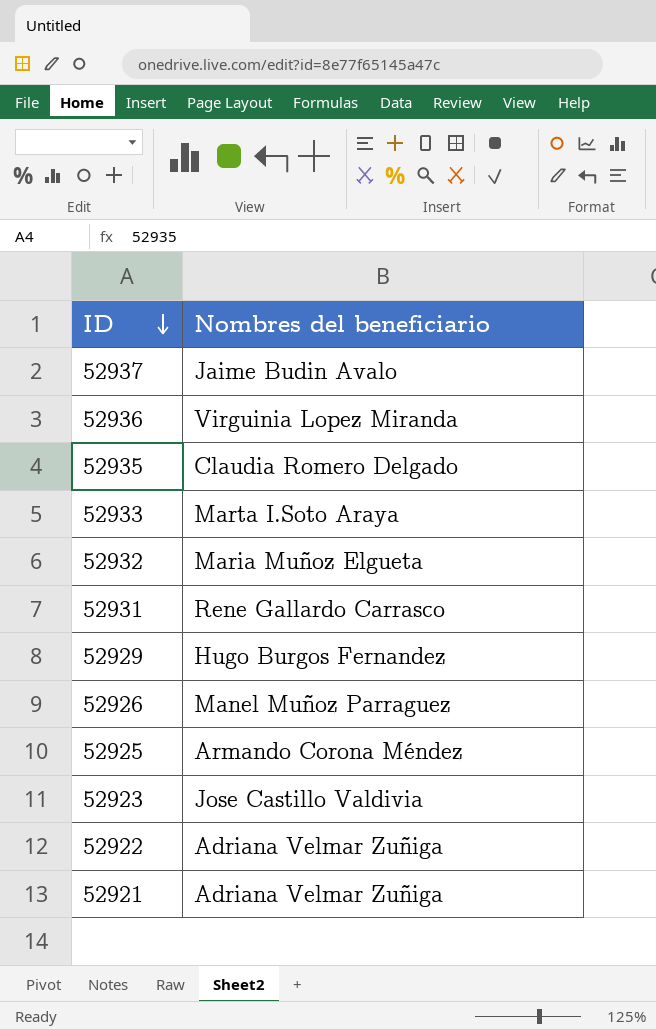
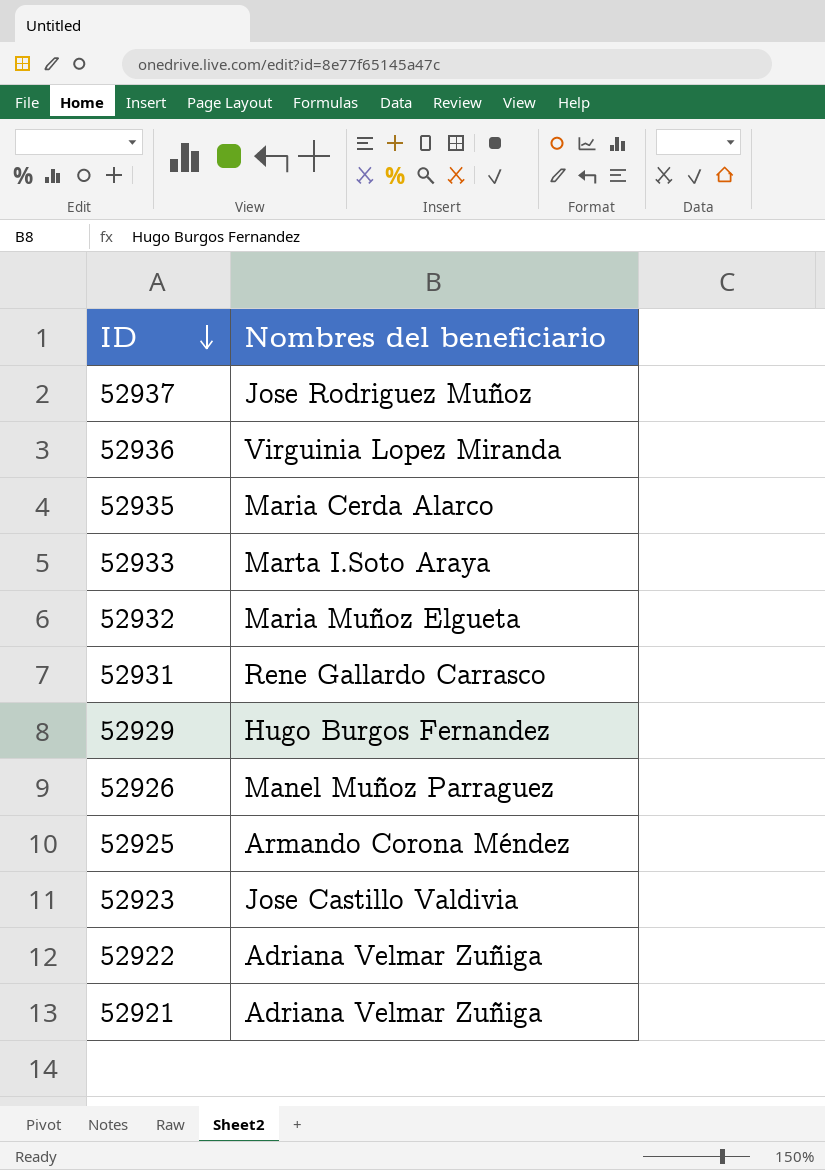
52937 | Nombres del beneficiario: Jaime Budin Avalo -> Jose Rodriguez Muñoz
52935 | Nombres del beneficiario: Claudia Romero Delgado -> Maria Cerda Alarco

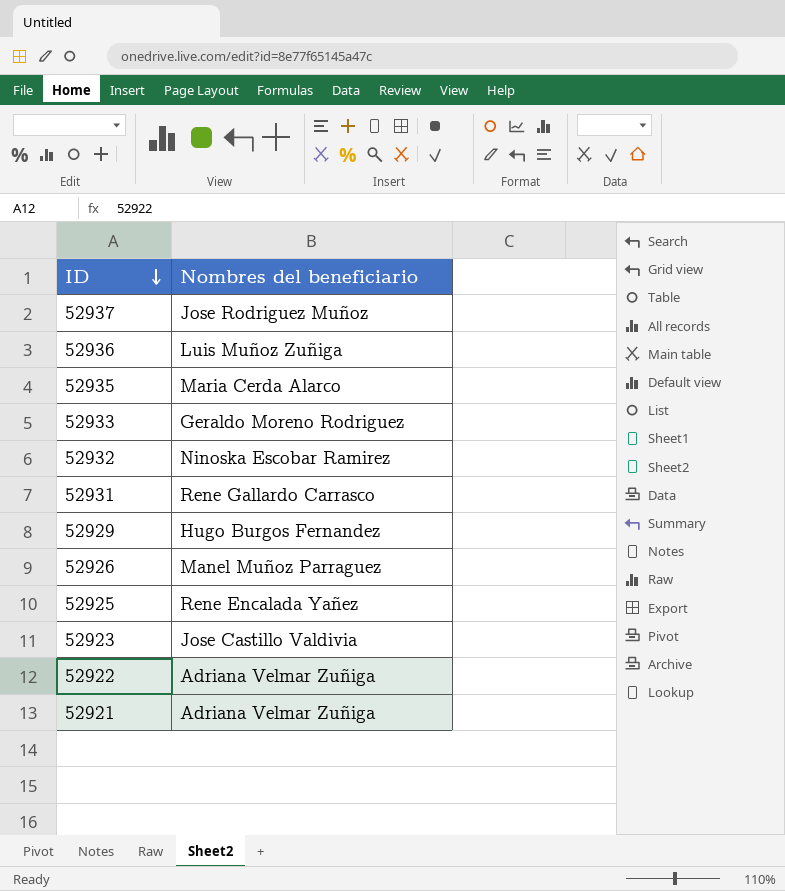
52936 | Nombres del beneficiario: Virguinia Lopez Miranda -> Luis Muñoz Zuñiga
52933 | Nombres del beneficiario: Marta I.Soto Araya -> Geraldo Moreno Rodriguez
52932 | Nombres del beneficiario: Maria Muñoz Elgueta -> Ninoska Escobar Ramirez
52925 | Nombres del beneficiario: Armando Corona Méndez -> Rene Encalada Yañez

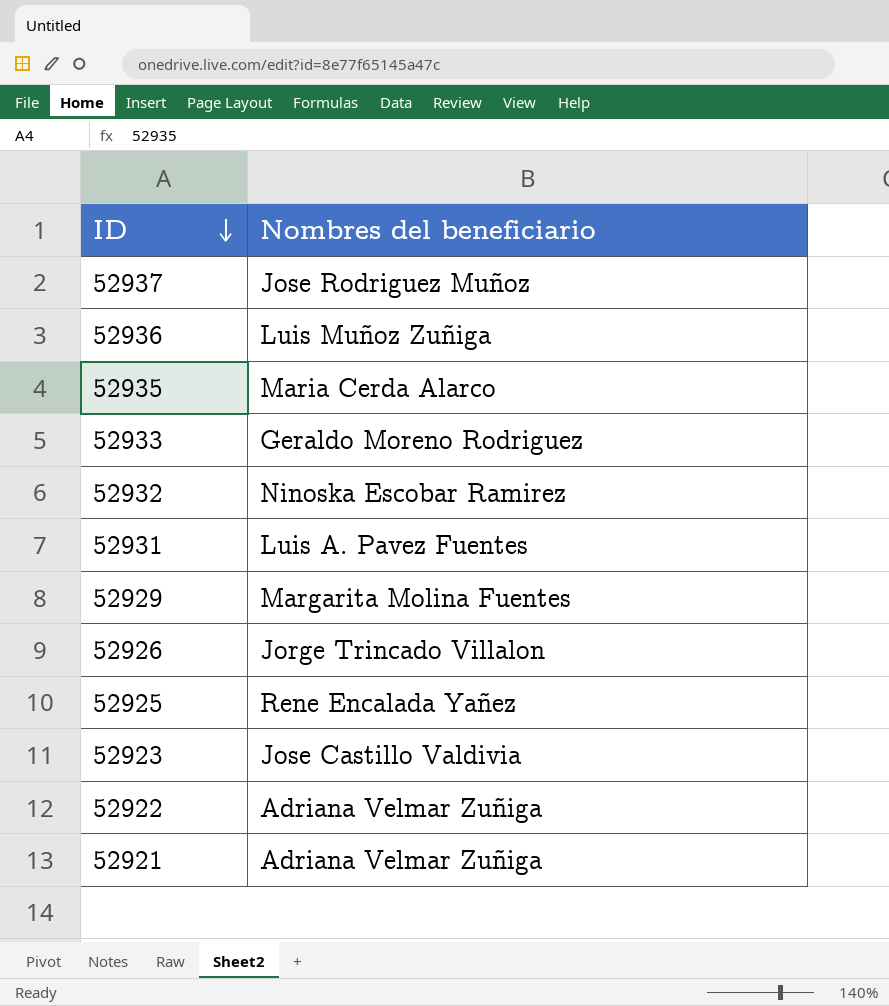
52931 | Nombres del beneficiario: Rene Gallardo Carrasco -> Luis A. Pavez Fuentes
52929 | Nombres del beneficiario: Hugo Burgos Fernandez -> Margarita Molina Fuentes
52926 | Nombres del beneficiario: Manel Muñoz Parraguez -> Jorge Trincado Villalon

